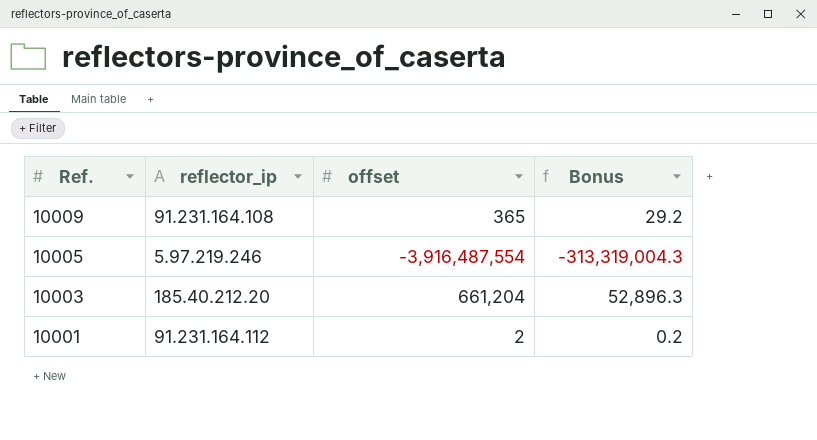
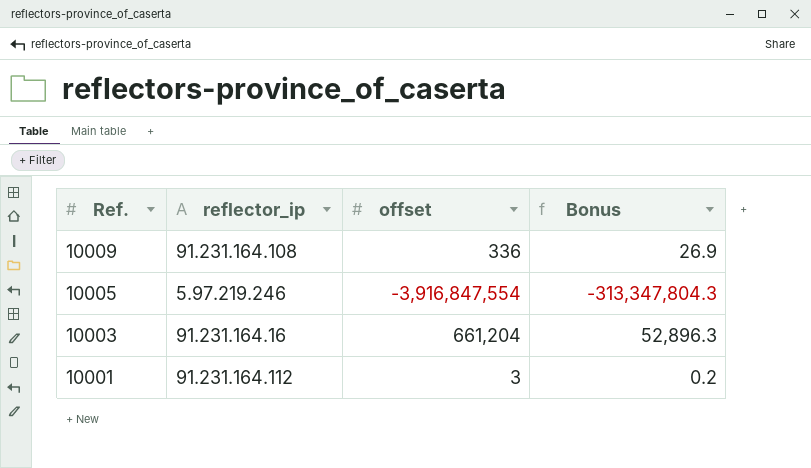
10009 | offset: 365 -> 336
10009 | Bonus: 29.2 -> 26.9
10005 | offset: -3,916,487,554 -> -3,916,847,554
10005 | Bonus: -313,319,004.3 -> -313,347,804.3
10003 | reflector_ip: 185.40.212.20 -> 91.231.164.16
10001 | offset: 2 -> 3

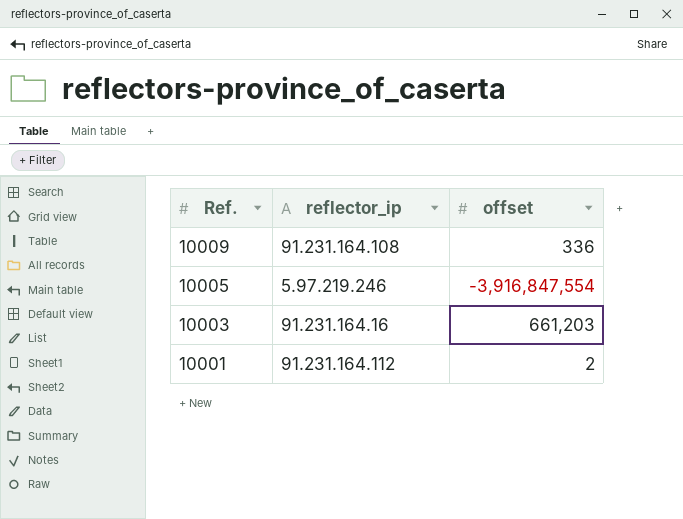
column Bonus | formula: [offset] * 0.08 -> none
10003 | offset: 661,204 -> 661,203
10001 | offset: 3 -> 2

